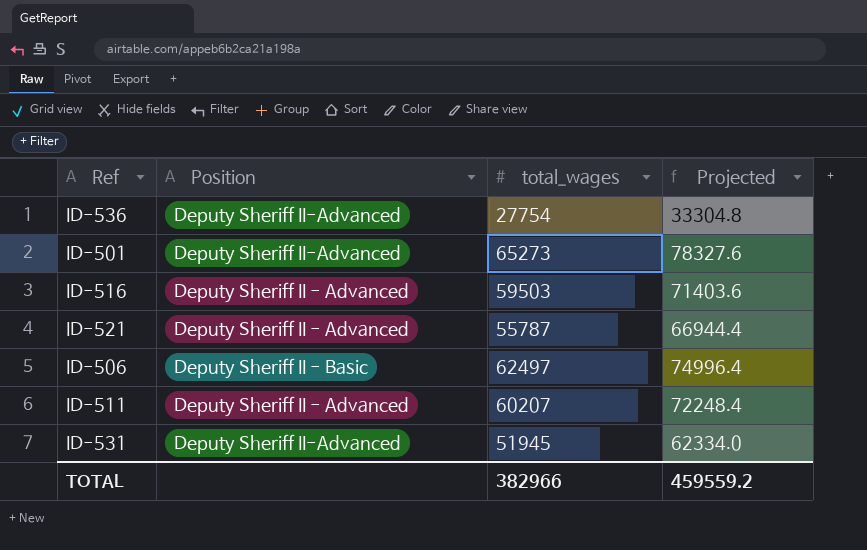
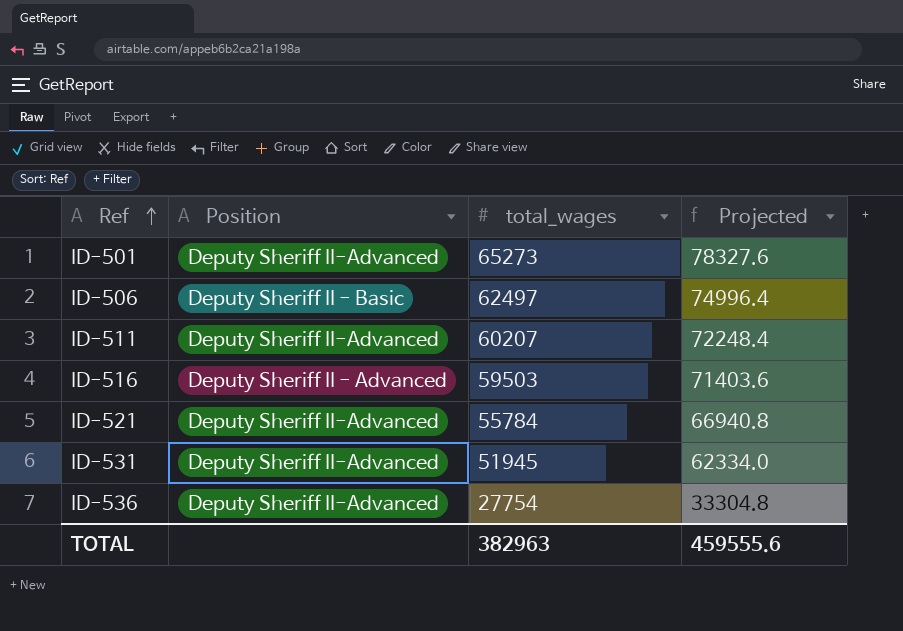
row order: none -> Ref ascending
ID-511 | Position: Deputy Sheriff II - Advanced -> Deputy Sheriff II-Advanced
ID-521 | Position: Deputy Sheriff II - Advanced -> Deputy Sheriff II-Advanced
ID-521 | total_wages: 55787 -> 55784
ID-521 | Projected: 66944.4 -> 66940.8
TOTAL | total_wages: 382966 -> 382963
TOTAL | Projected: 459559.2 -> 459555.6

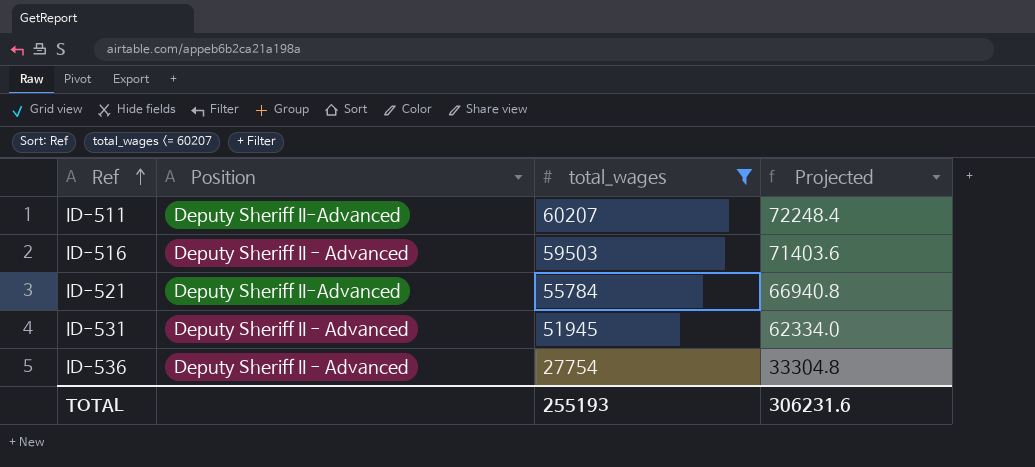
filter: none -> total_wages <= 60207
ID-531 | Position: Deputy Sheriff II-Advanced -> Deputy Sheriff II - Advanced
ID-536 | Position: Deputy Sheriff II-Advanced -> Deputy Sheriff II - Advanced
TOTAL | total_wages: 382963 -> 255193
TOTAL | Projected: 459555.6 -> 306231.6

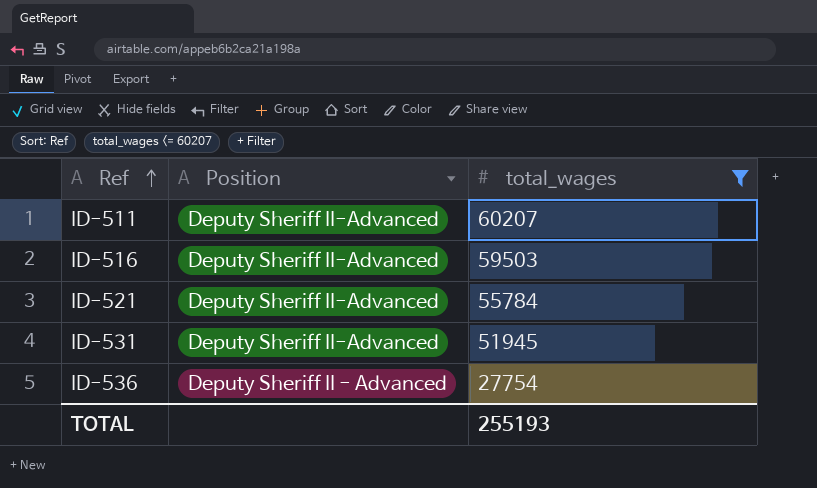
column Projected | formula: [total_wages] * 1.2 -> none
ID-516 | Position: Deputy Sheriff II - Advanced -> Deputy Sheriff II-Advanced
ID-531 | Position: Deputy Sheriff II - Advanced -> Deputy Sheriff II-Advanced

